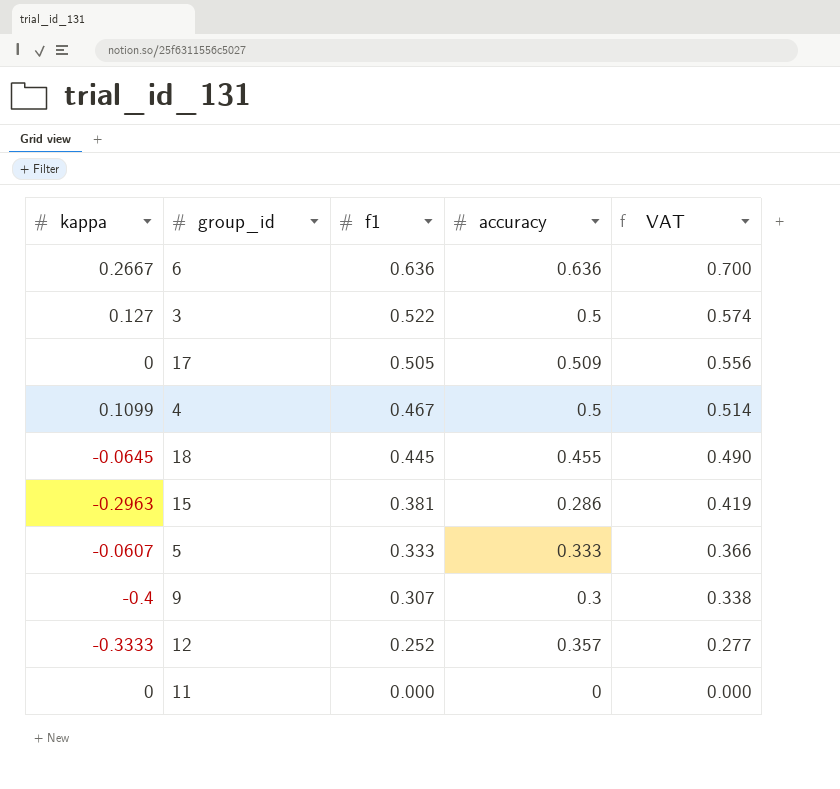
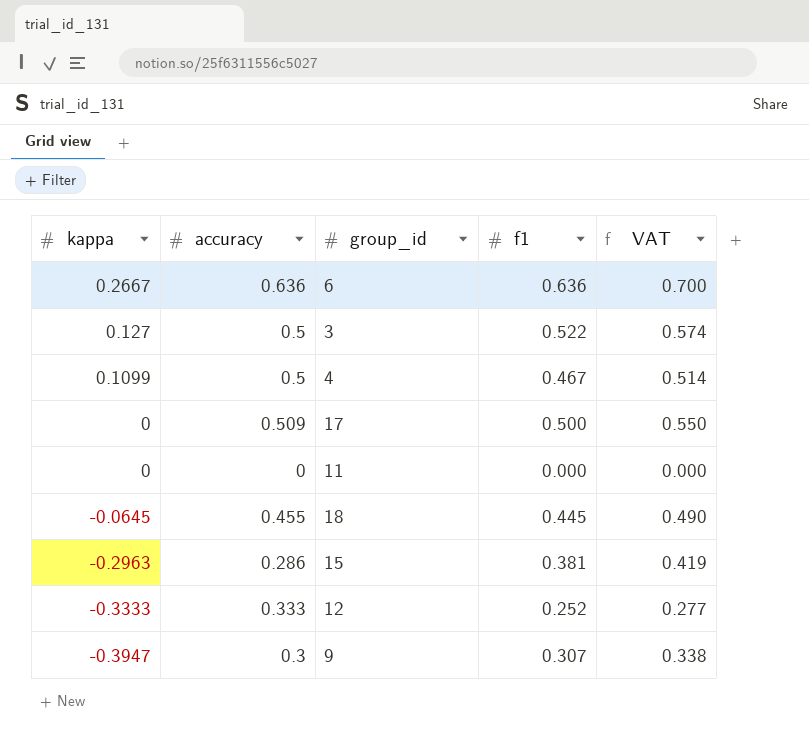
row order: f1 descending -> kappa descending
column accuracy | position: 4 -> 2
row 5: -0.0607 | 0.333 | 0.333 | 0.366 -> none
17 | f1: 0.505 -> 0.500
17 | VAT: 0.556 -> 0.550
12 | accuracy: 0.357 -> 0.333
9 | kappa: -0.4 -> -0.3947

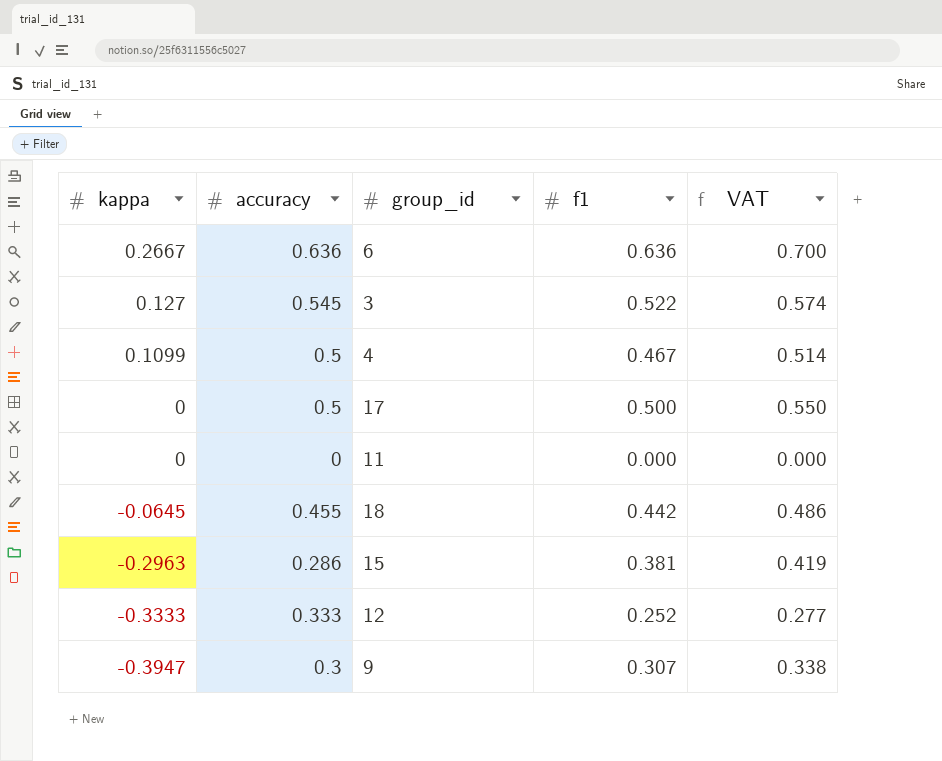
3 | accuracy: 0.5 -> 0.545
17 | accuracy: 0.509 -> 0.5
18 | f1: 0.445 -> 0.442
18 | VAT: 0.490 -> 0.486

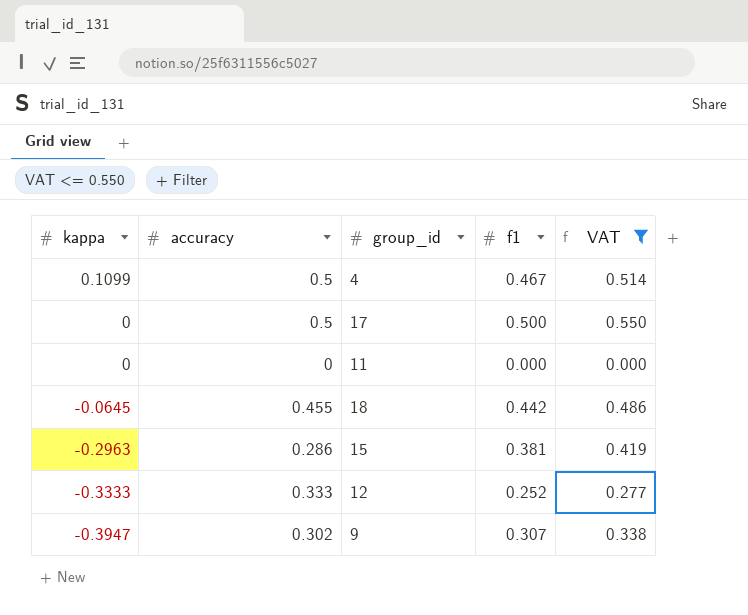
filter: none -> VAT <= 0.550
9 | accuracy: 0.3 -> 0.302

